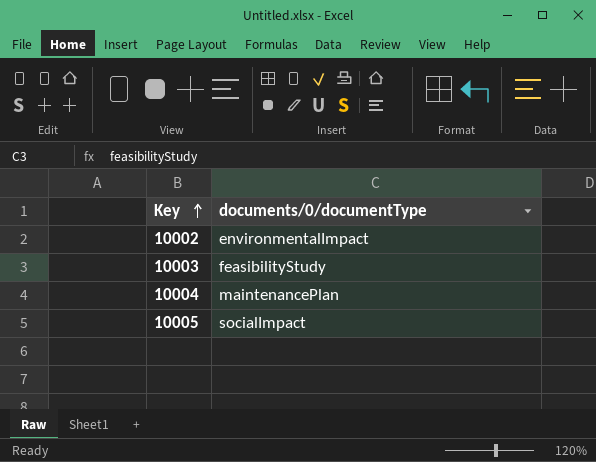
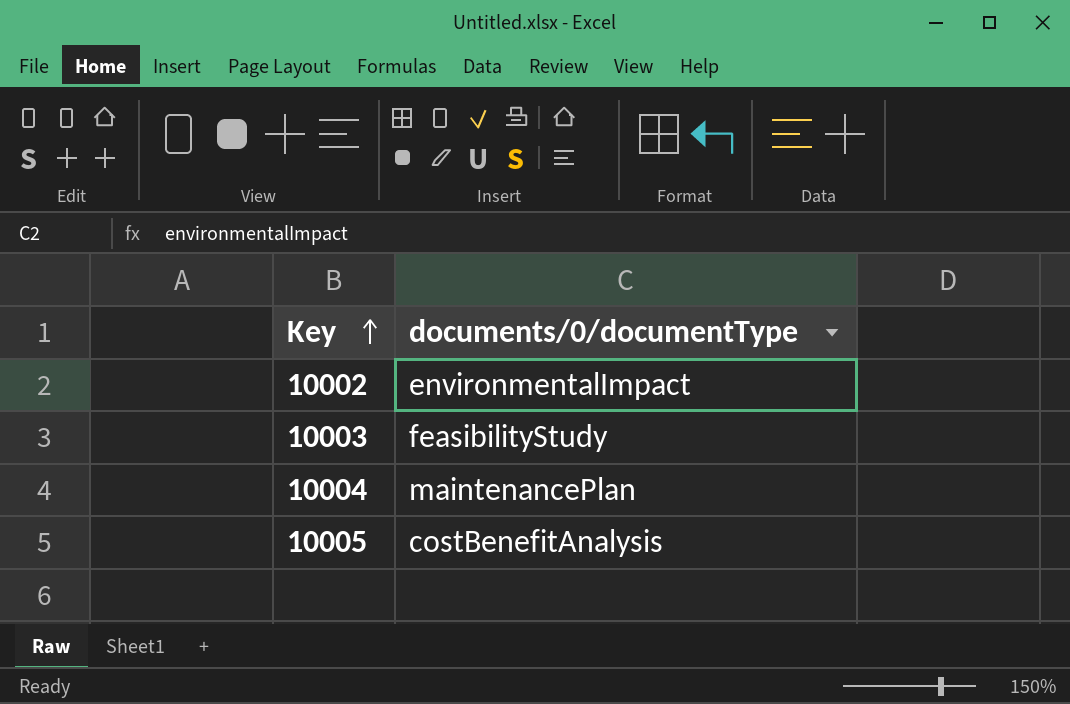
10005 | documents/0/documentType: socialImpact -> costBenefitAnalysis

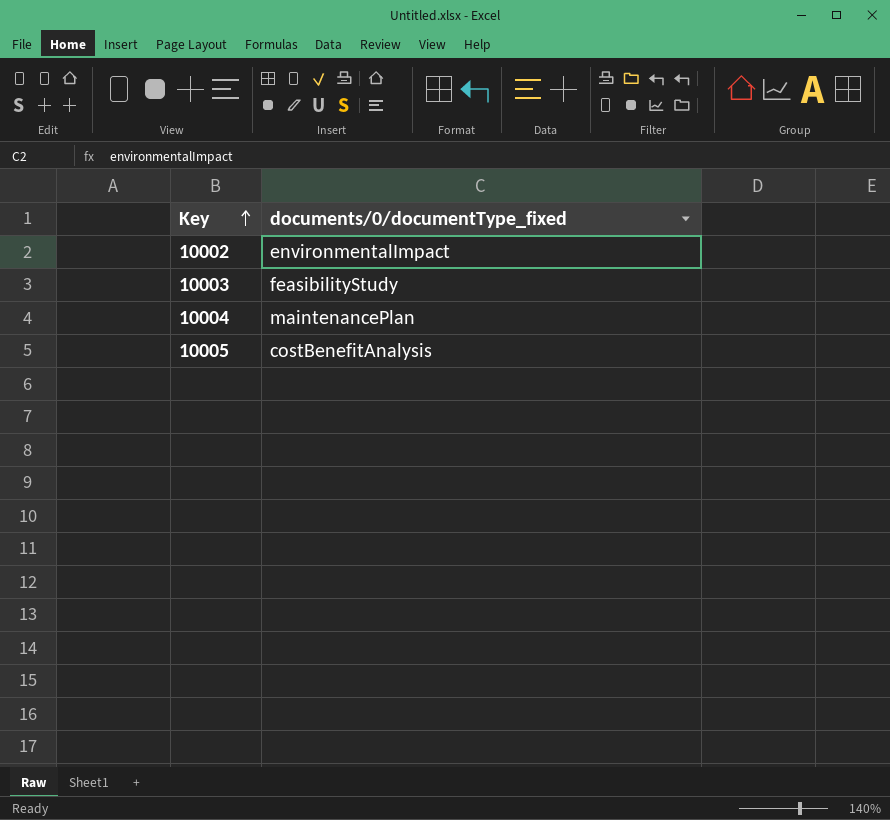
column name: documents/0/documentType -> documents/0/documentType_fixed

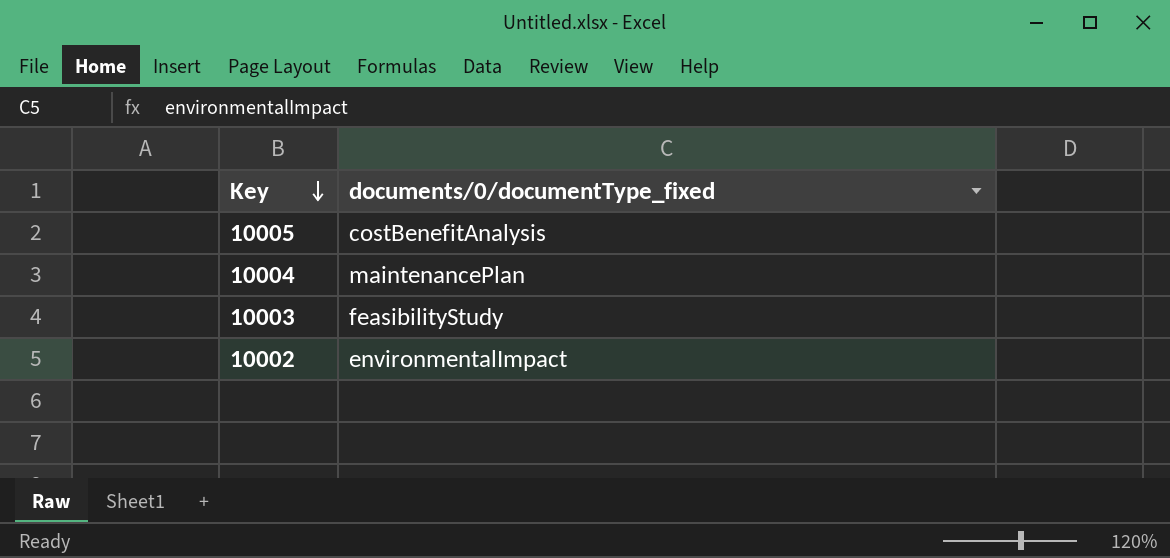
row order: Key ascending -> Key descending

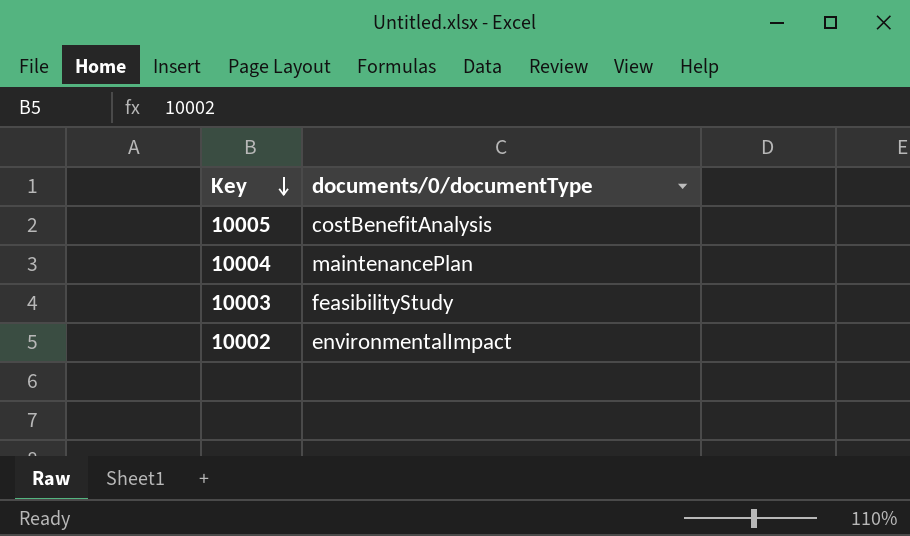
column name: documents/0/documentType_fixed -> documents/0/documentType

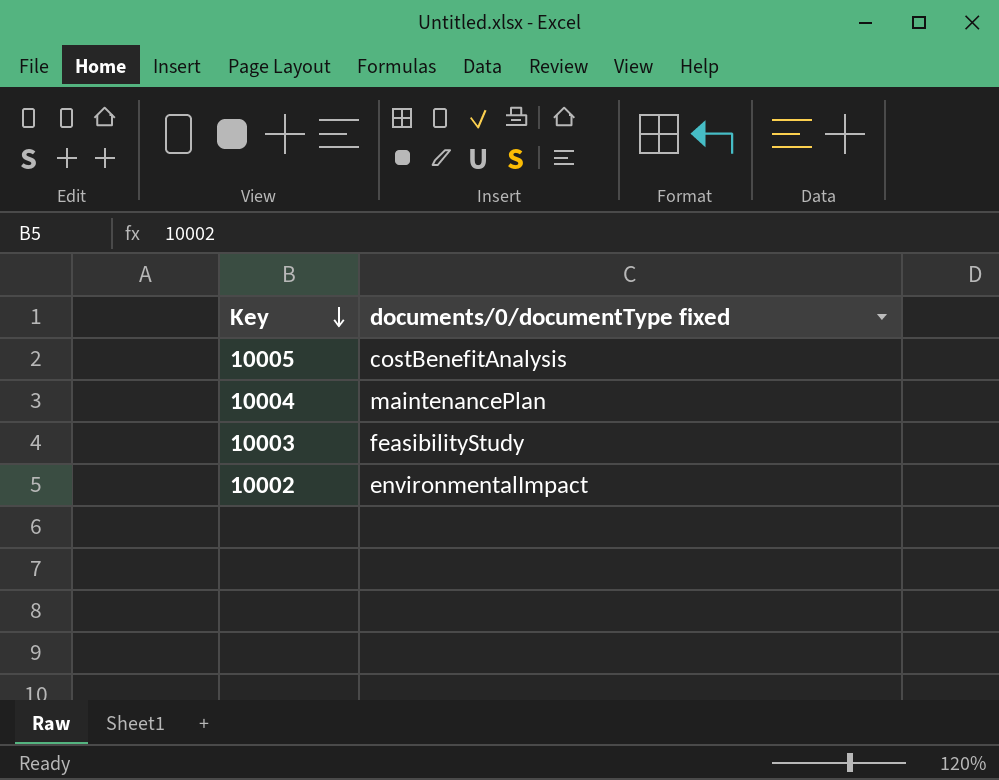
column name: documents/0/documentType -> documents/0/documentType fixed

